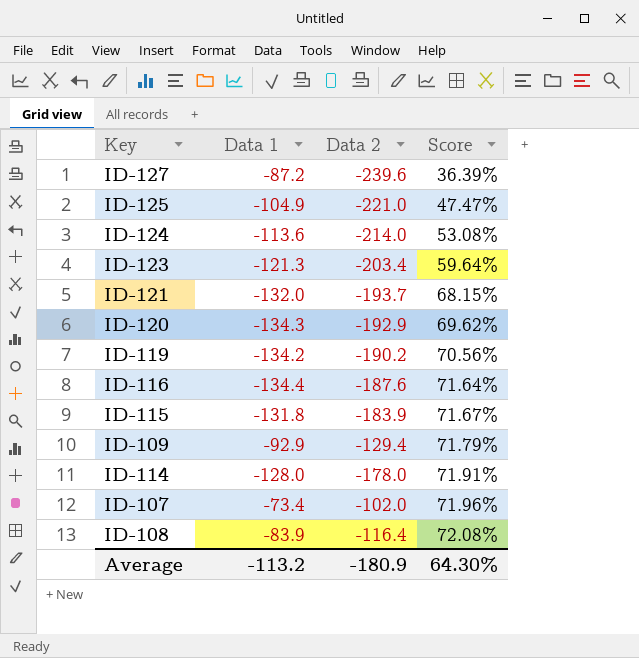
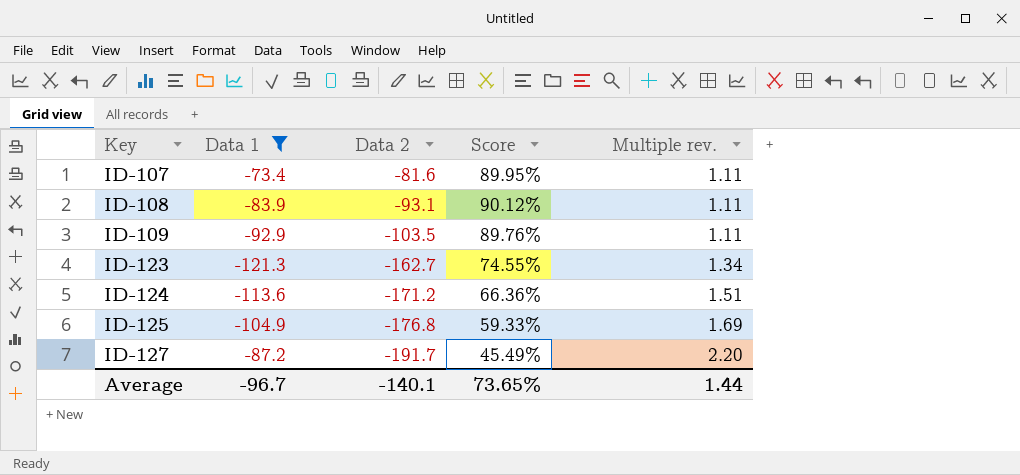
filter: none -> Data 1 >= -121.3
row order: Score ascending -> Key ascending
column Multiple rev. | formula: none -> [Data 2] / [Data 1]
ID-107 | Data 2: -102.0 -> -81.6
ID-107 | Score: 71.96% -> 89.95%
ID-108 | Data 2: -116.4 -> -93.1
ID-108 | Score: 72.08% -> 90.12%
ID-109 | Data 2: -129.4 -> -103.5
ID-109 | Score: 71.79% -> 89.76%
ID-123 | Data 2: -203.4 -> -162.7
ID-123 | Score: 59.64% -> 74.55%
ID-124 | Data 2: -214.0 -> -171.2
ID-124 | Score: 53.08% -> 66.36%
ID-125 | Data 2: -221.0 -> -176.8
ID-125 | Score: 47.47% -> 59.33%
ID-127 | Data 2: -239.6 -> -191.7
ID-127 | Score: 36.39% -> 45.49%
Average | Data 1: -113.2 -> -96.7
Average | Data 2: -180.9 -> -140.1
Average | Score: 64.30% -> 73.65%

